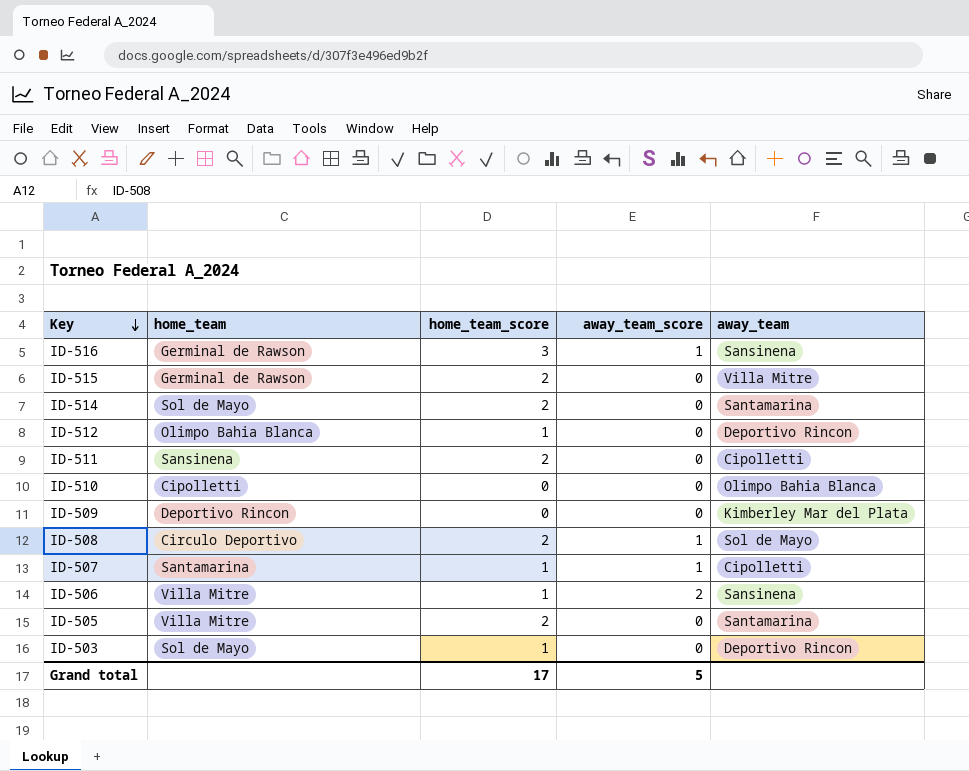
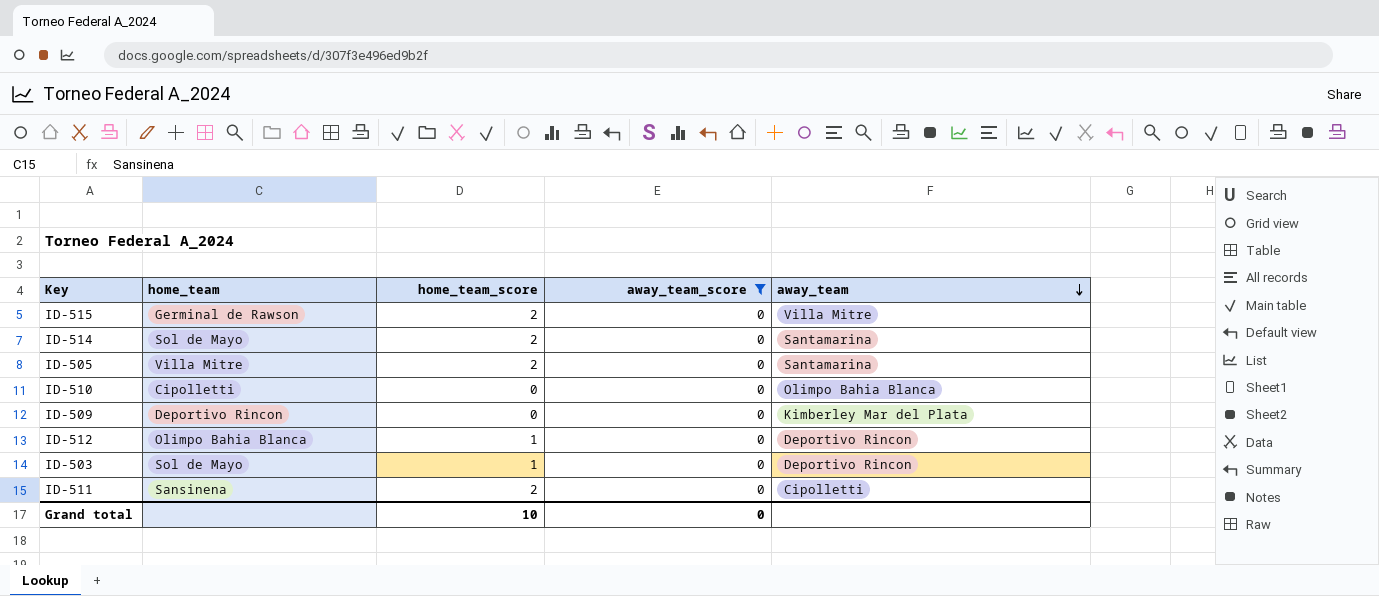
filter: none -> away_team_score = 0
row order: Key descending -> away_team descending
Grand total | home_team_score: 17 -> 10
Grand total | away_team_score: 5 -> 0

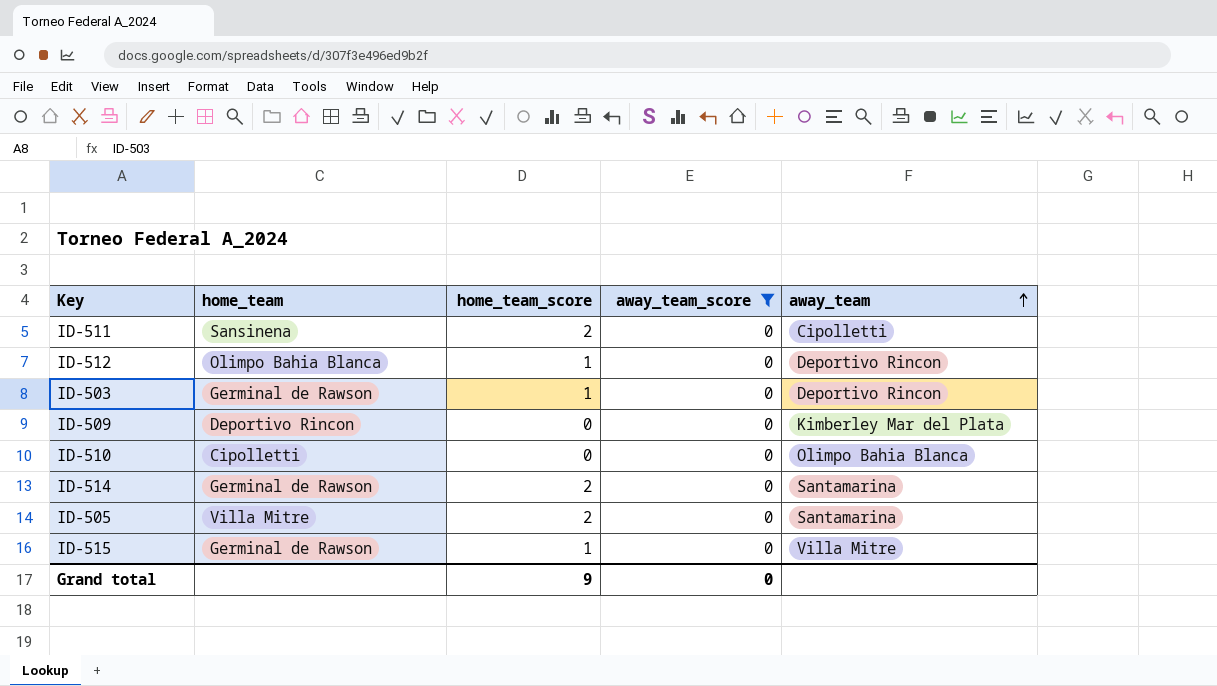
row order: away_team descending -> away_team ascending
ID-503 | home_team: Sol de Mayo -> Germinal de Rawson
ID-514 | home_team: Sol de Mayo -> Germinal de Rawson
ID-515 | home_team_score: 2 -> 1
Grand total | home_team_score: 10 -> 9

